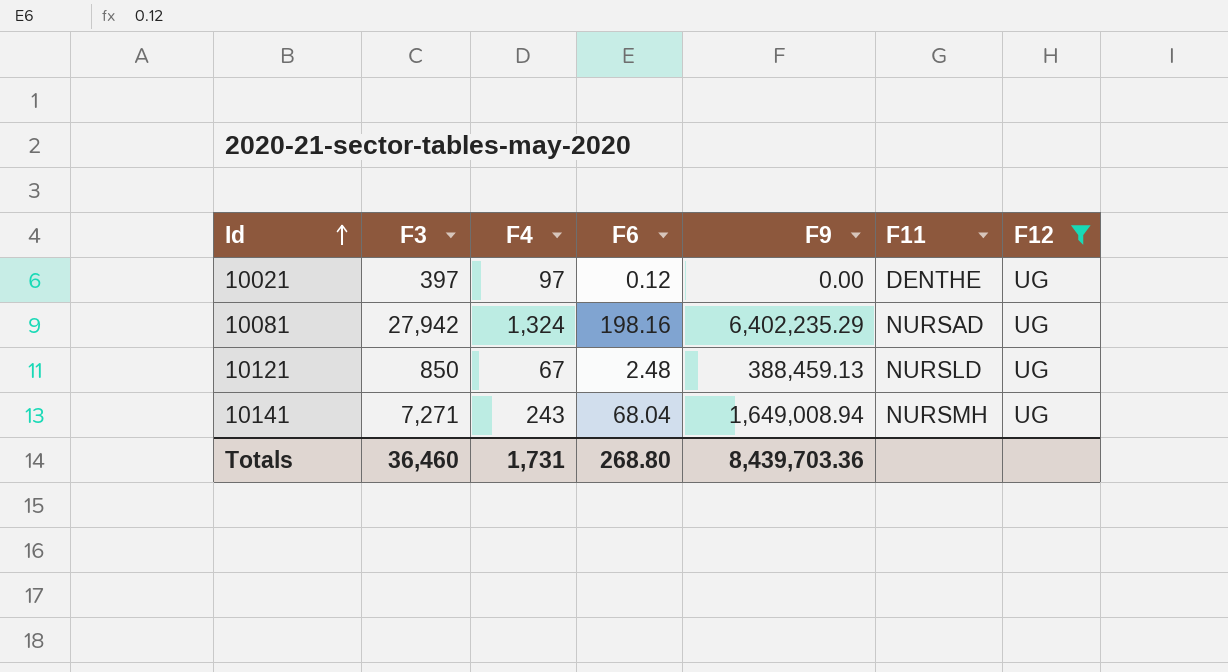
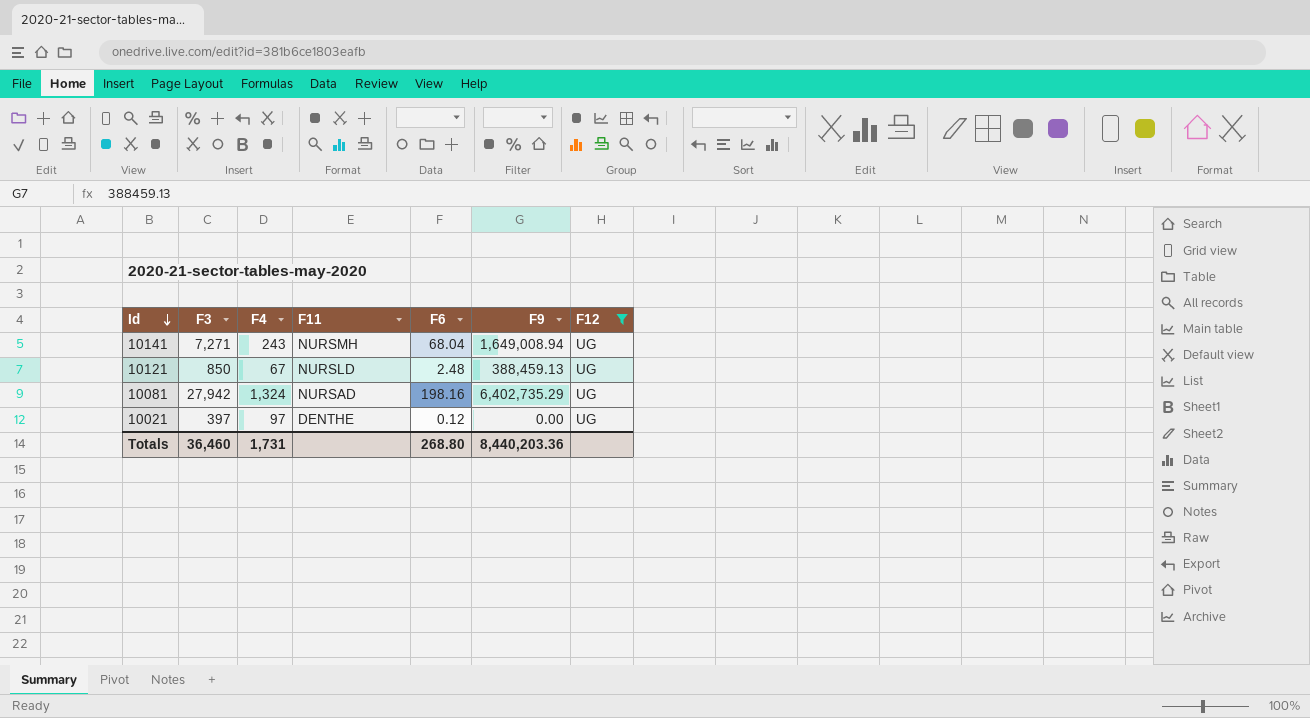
row order: Id ascending -> Id descending
column F11 | position: 6 -> 4
10081 | F9: 6,402,235.29 -> 6,402,735.29
Totals | F9: 8,439,703.36 -> 8,440,203.36

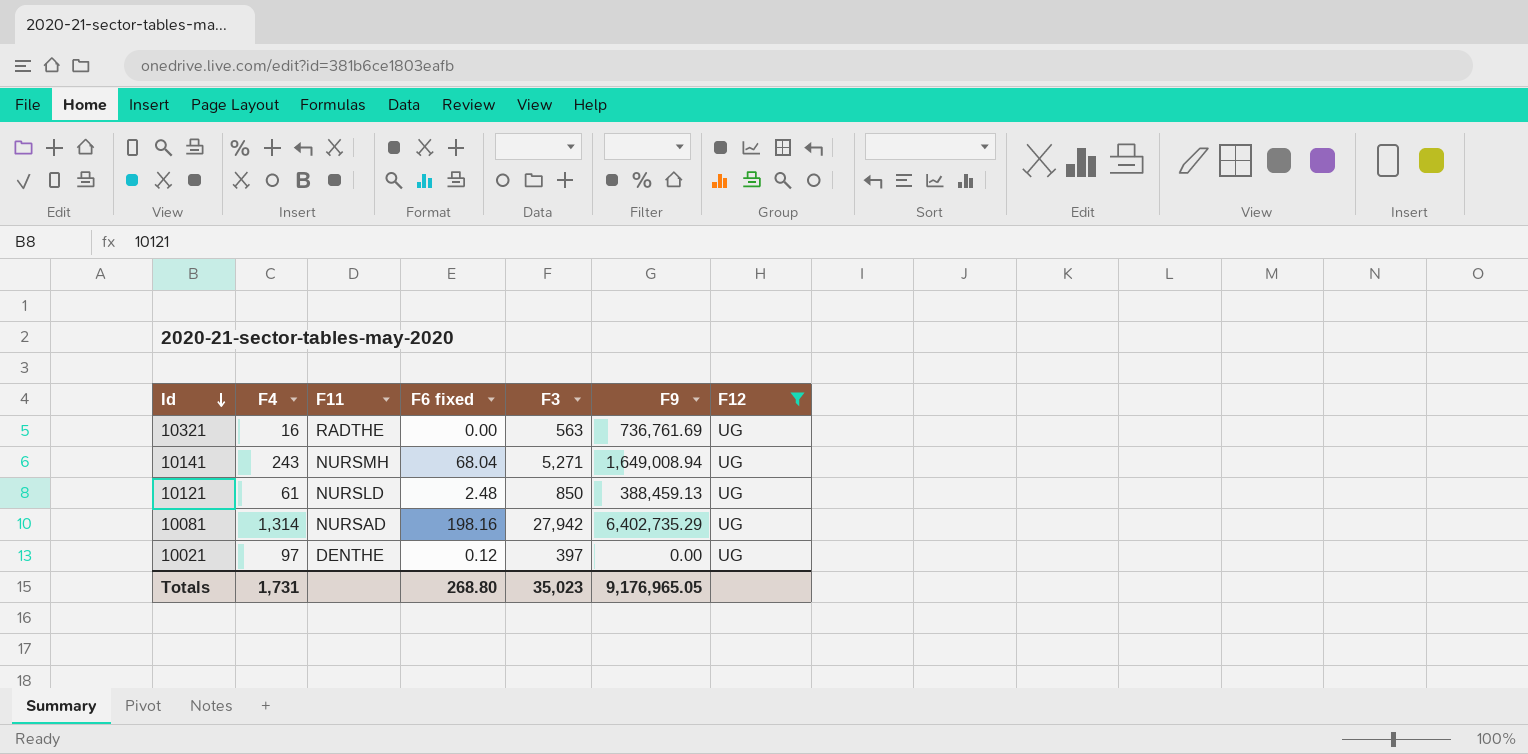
column name: F6 -> F6 fixed
column F3 | position: 2 -> 5
row 10321: none -> 16 | RADTHE | 0.00 | 563 | 736,761.69 | UG
10141 | F3: 7,271 -> 5,271
10121 | F4: 67 -> 61
10081 | F4: 1,324 -> 1,314
Totals | F3: 36,460 -> 35,023
Totals | F9: 8,440,203.36 -> 9,176,965.05

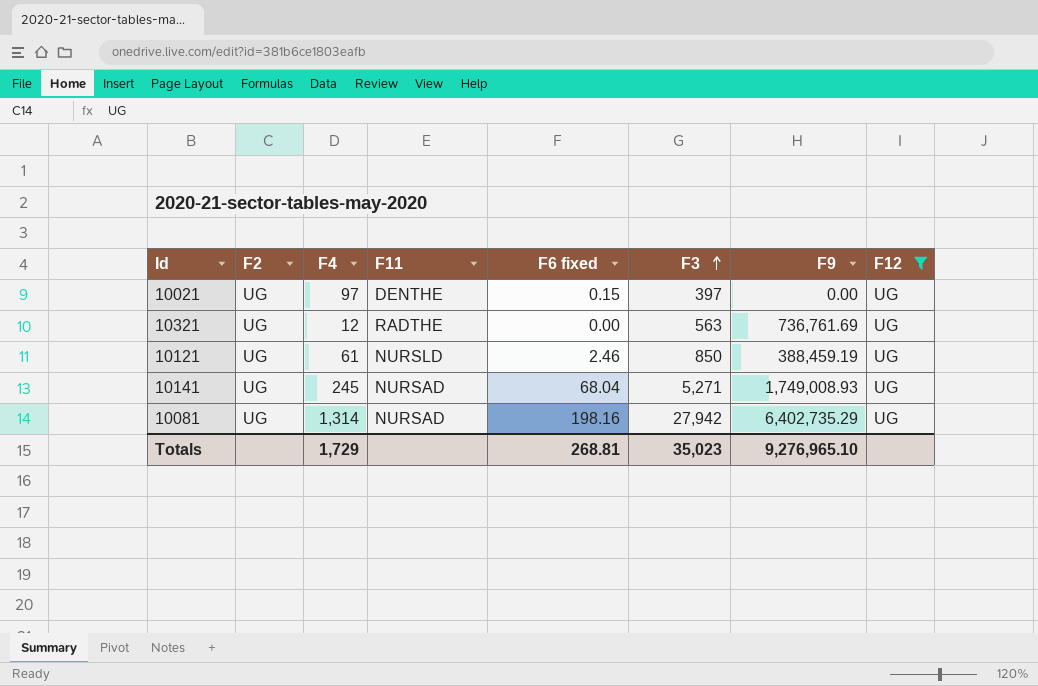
row order: Id descending -> F3 ascending
column F2 | position: none -> 2
10021 | F6 fixed: 0.12 -> 0.15
10321 | F4: 16 -> 12
10121 | F6 fixed: 2.48 -> 2.46
10121 | F9: 388,459.13 -> 388,459.19
10141 | F4: 243 -> 245
10141 | F11: NURSMH -> NURSAD
10141 | F9: 1,649,008.94 -> 1,749,008.93
Totals | F4: 1,731 -> 1,729
Totals | F6 fixed: 268.80 -> 268.81
Totals | F9: 9,176,965.05 -> 9,276,965.10

